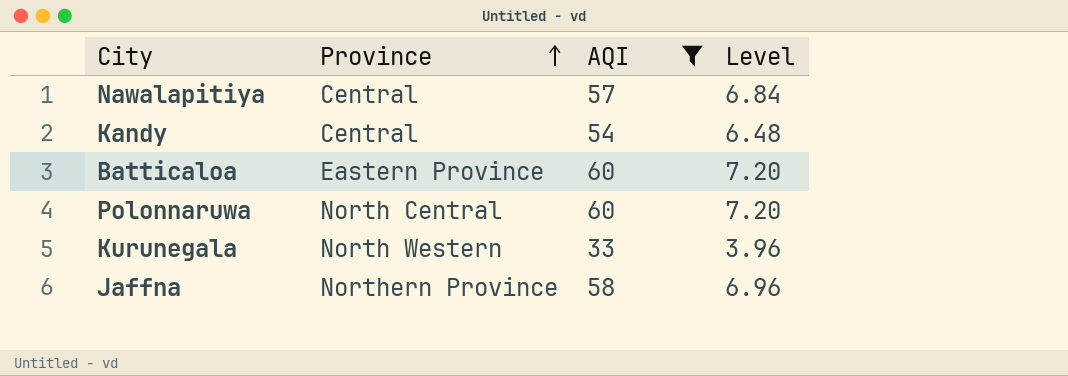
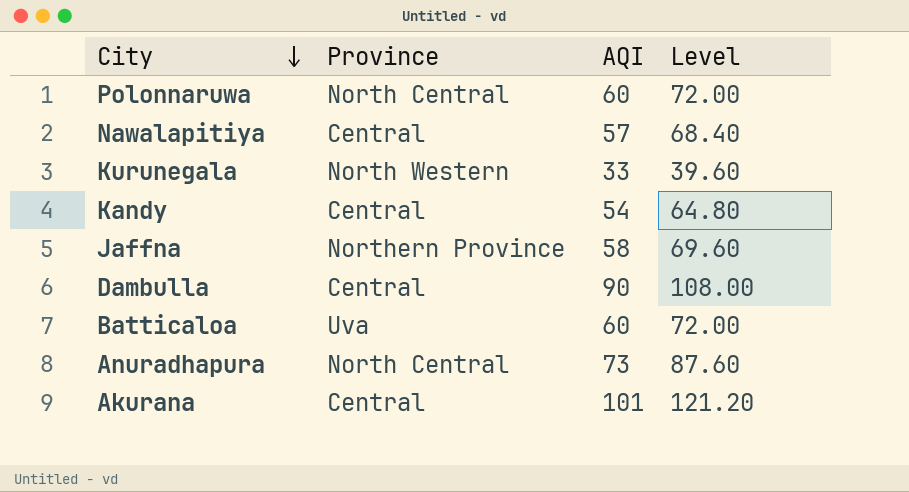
filter: AQI <= 60 -> none
row order: Province ascending -> City descending
column Level | formula: [AQI] * 0.12 -> [AQI] * 1.2
Batticaloa | Province: Eastern Province -> Uva

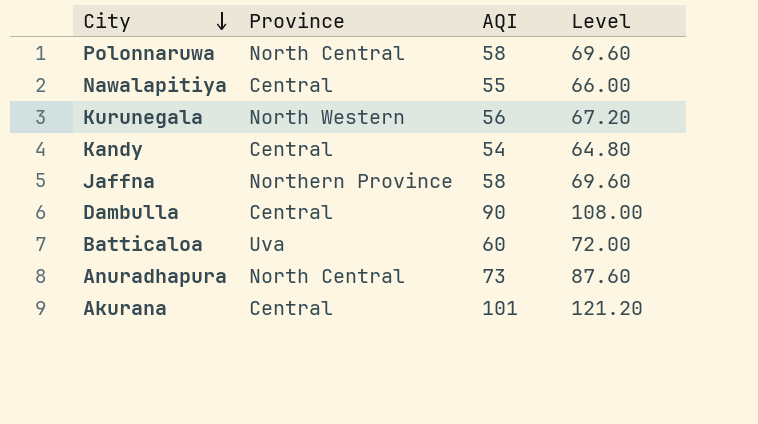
Polonnaruwa | AQI: 60 -> 58
Polonnaruwa | Level: 72.00 -> 69.60
Nawalapitiya | AQI: 57 -> 55
Nawalapitiya | Level: 68.40 -> 66.00
Kurunegala | AQI: 33 -> 56
Kurunegala | Level: 39.60 -> 67.20

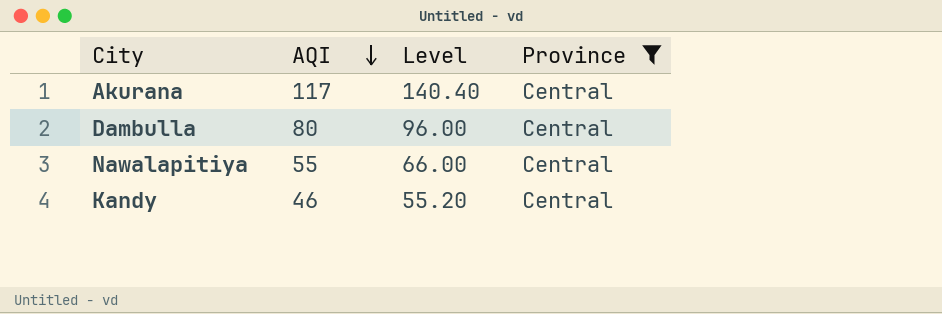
filter: none -> Province = Central
row order: City descending -> AQI descending
column Province | position: 2 -> 4
Akurana | AQI: 101 -> 117
Akurana | Level: 121.20 -> 140.40
Dambulla | AQI: 90 -> 80
Dambulla | Level: 108.00 -> 96.00
Kandy | AQI: 54 -> 46
Kandy | Level: 64.80 -> 55.20

